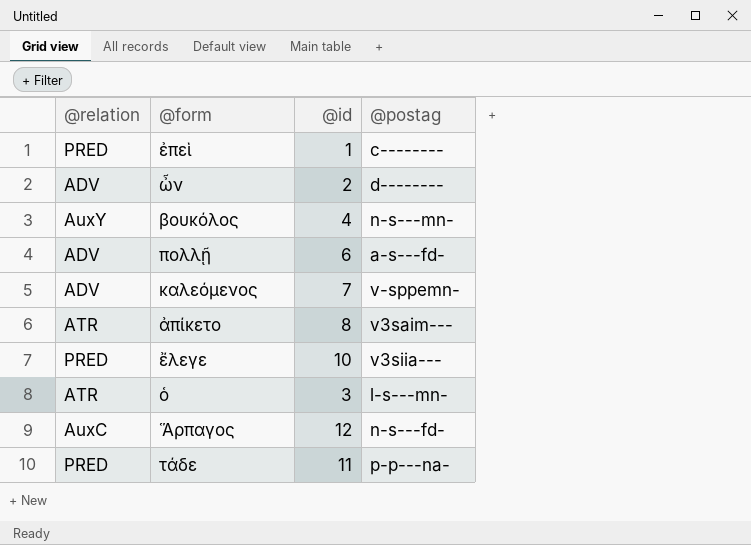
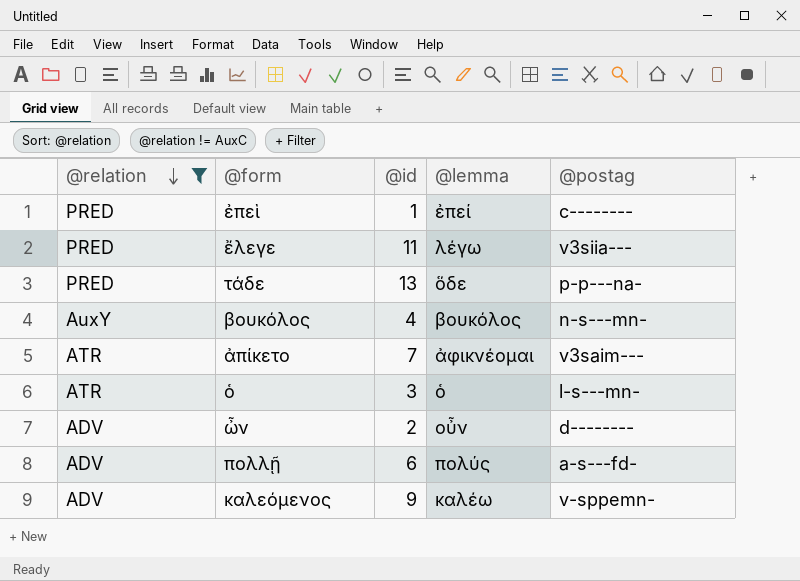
filter: none -> @relation != AuxC
row order: none -> @relation descending
column @lemma | position: none -> 4
ἔλεγε | @id: 10 -> 11
τάδε | @id: 11 -> 13
ἀπίκετο | @id: 8 -> 7
καλεόμενος | @id: 7 -> 9

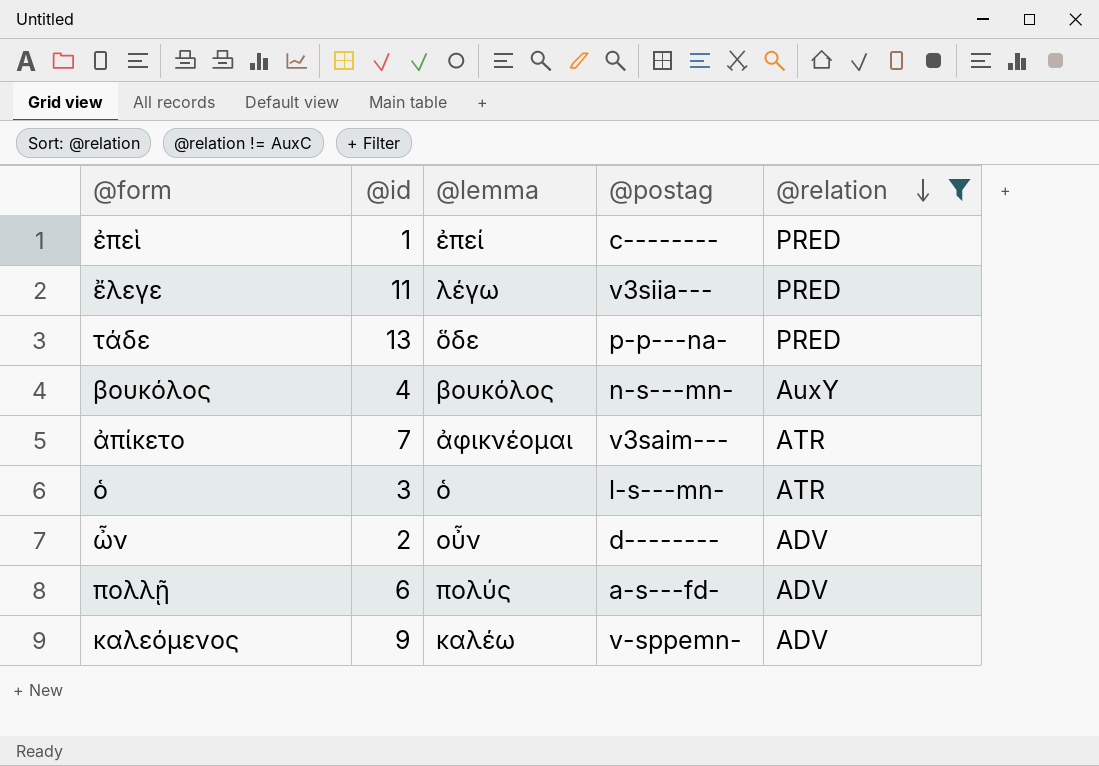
column @relation | position: 1 -> 5

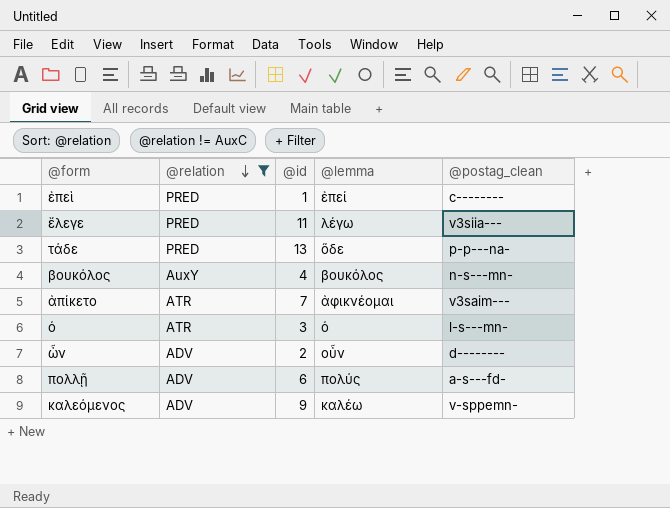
column @relation | position: 5 -> 2
column name: @postag -> @postag_clean

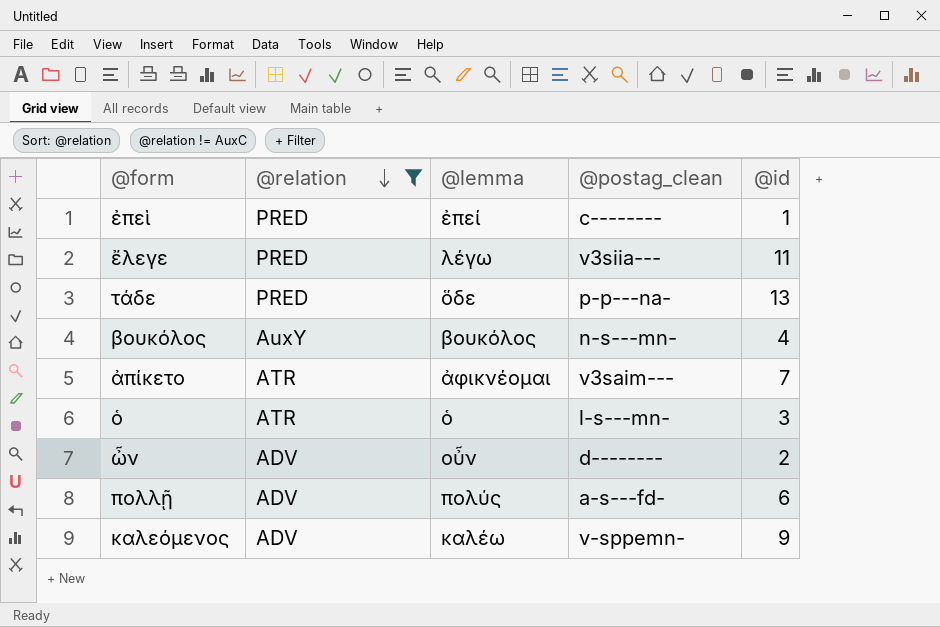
column @id | position: 3 -> 5

